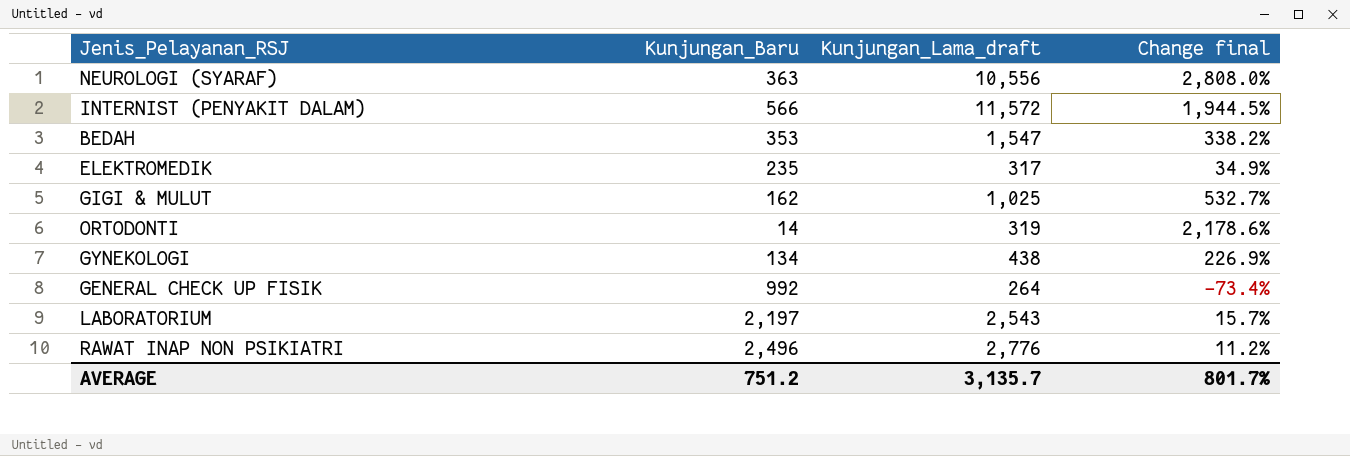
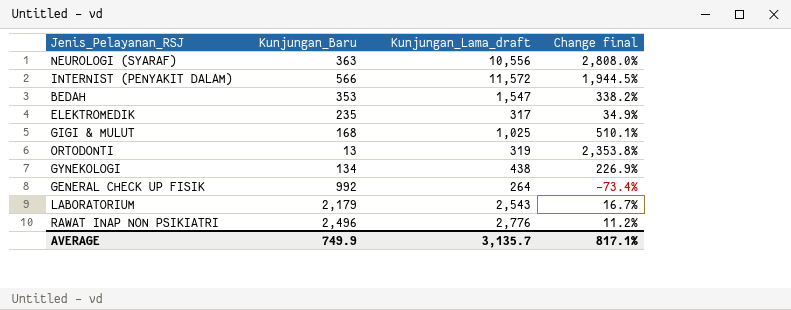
GIGI & MULUT | Kunjungan_Baru: 162 -> 168
GIGI & MULUT | Change final: 532.7% -> 510.1%
ORTODONTI | Kunjungan_Baru: 14 -> 13
ORTODONTI | Change final: 2,178.6% -> 2,353.8%
LABORATORIUM | Kunjungan_Baru: 2,197 -> 2,179
LABORATORIUM | Change final: 15.7% -> 16.7%
AVERAGE | Kunjungan_Baru: 751.2 -> 749.9
AVERAGE | Change final: 801.7% -> 817.1%

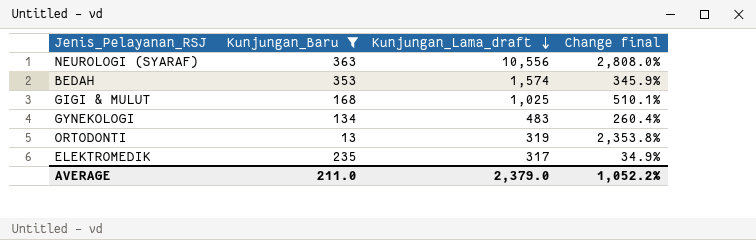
filter: none -> Kunjungan_Baru <= 363
row order: none -> Kunjungan_Lama_draft descending
BEDAH | Kunjungan_Lama_draft: 1,547 -> 1,574
BEDAH | Change final: 338.2% -> 345.9%
GYNEKOLOGI | Kunjungan_Lama_draft: 438 -> 483
GYNEKOLOGI | Change final: 226.9% -> 260.4%
AVERAGE | Kunjungan_Baru: 749.9 -> 211.0
AVERAGE | Kunjungan_Lama_draft: 3,135.7 -> 2,379.0
AVERAGE | Change final: 817.1% -> 1,052.2%

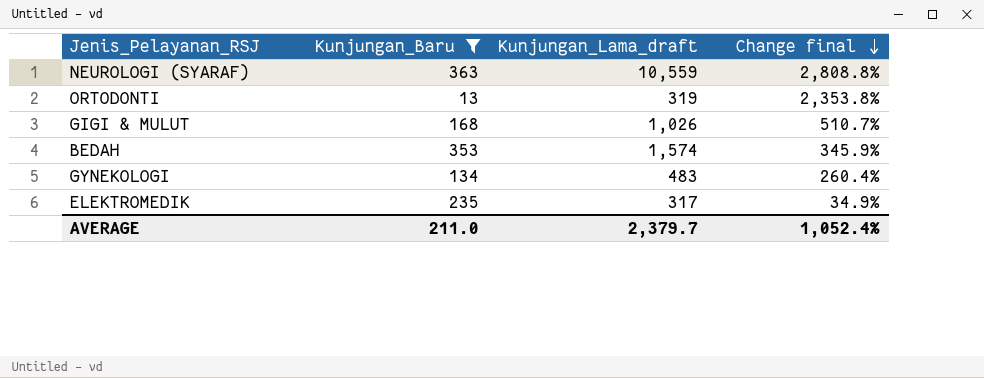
row order: Kunjungan_Lama_draft descending -> Change final descending
NEUROLOGI (SYARAF) | Kunjungan_Lama_draft: 10,556 -> 10,559
NEUROLOGI (SYARAF) | Change final: 2,808.0% -> 2,808.8%
GIGI & MULUT | Kunjungan_Lama_draft: 1,025 -> 1,026
GIGI & MULUT | Change final: 510.1% -> 510.7%
AVERAGE | Kunjungan_Lama_draft: 2,379.0 -> 2,379.7
AVERAGE | Change final: 1,052.2% -> 1,052.4%

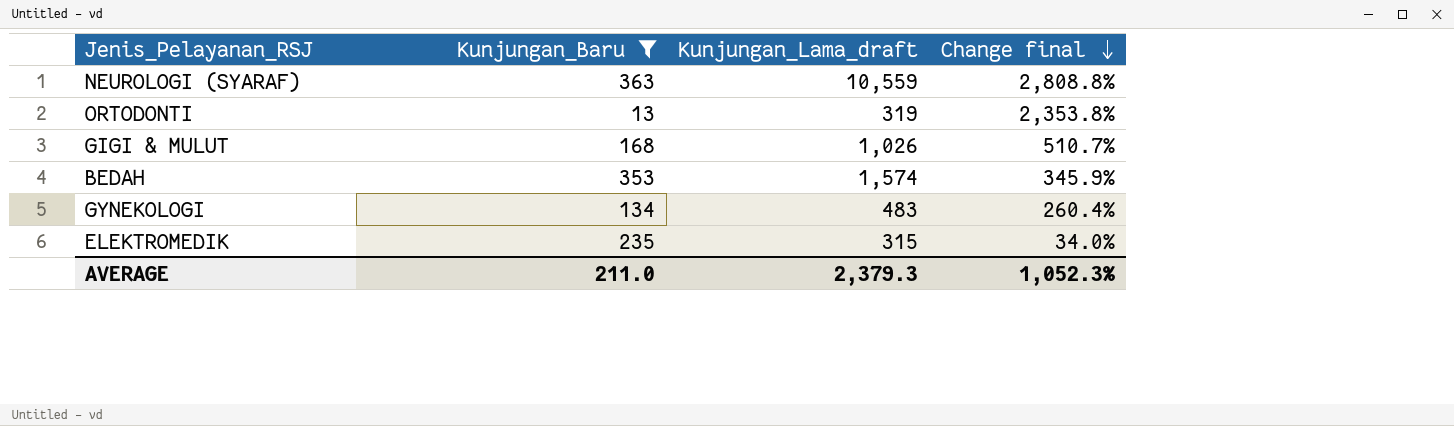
ELEKTROMEDIK | Kunjungan_Lama_draft: 317 -> 315
ELEKTROMEDIK | Change final: 34.9% -> 34.0%
AVERAGE | Kunjungan_Lama_draft: 2,379.7 -> 2,379.3
AVERAGE | Change final: 1,052.4% -> 1,052.3%

